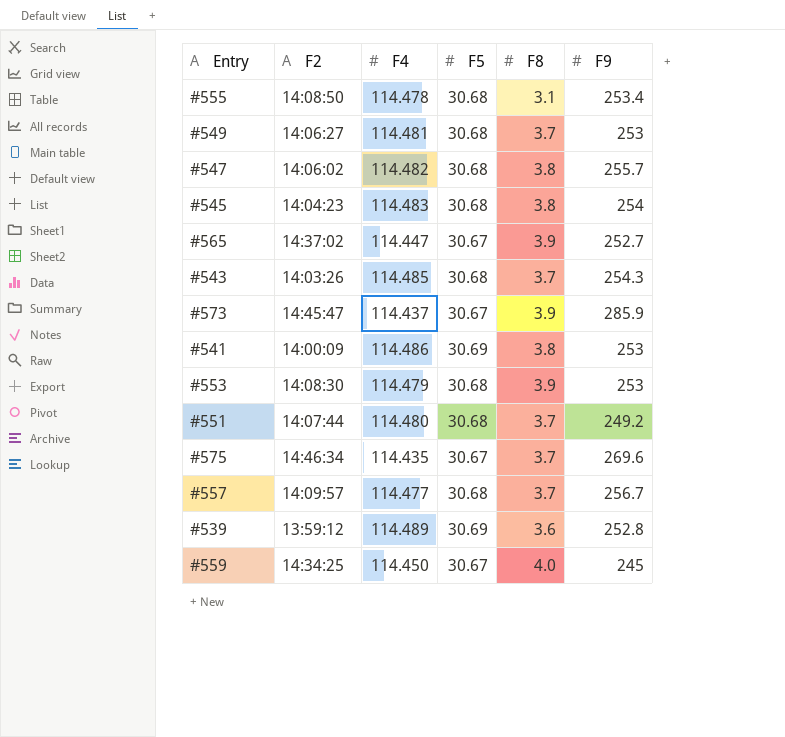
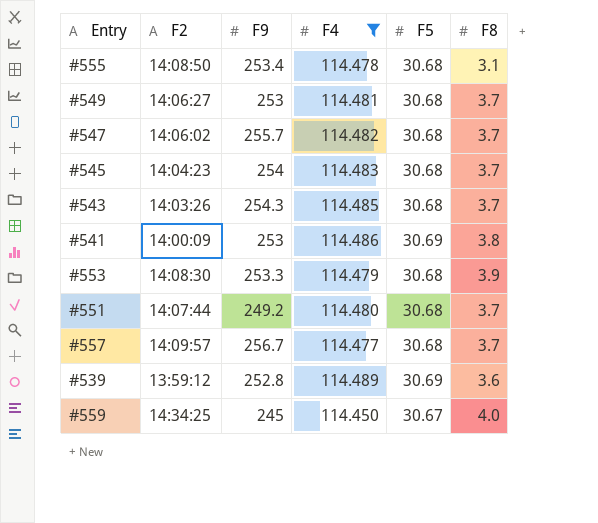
filter: none -> F4 >= 114.450
column F9 | position: 6 -> 3
#547 | F8: 3.8 -> 3.7
#545 | F8: 3.8 -> 3.7
#553 | F9: 253 -> 253.3

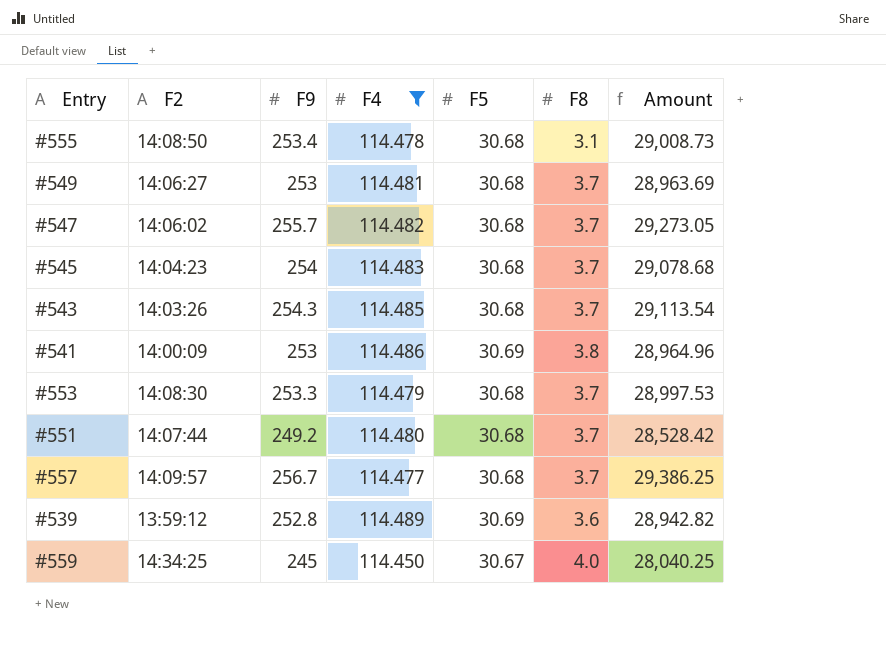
column Amount | formula: none -> [F9] * [F4]
#553 | F8: 3.9 -> 3.7

